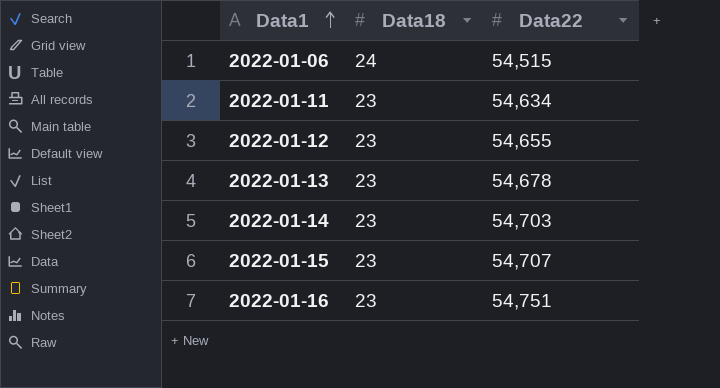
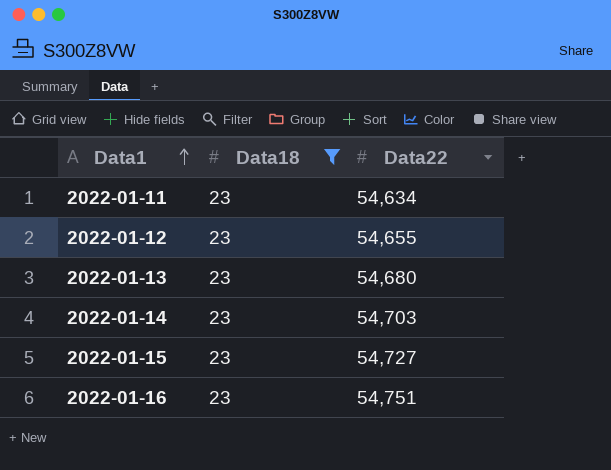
filter: none -> Data18 = 23
2022-01-13 | Data22: 54,678 -> 54,680
2022-01-15 | Data22: 54,707 -> 54,727

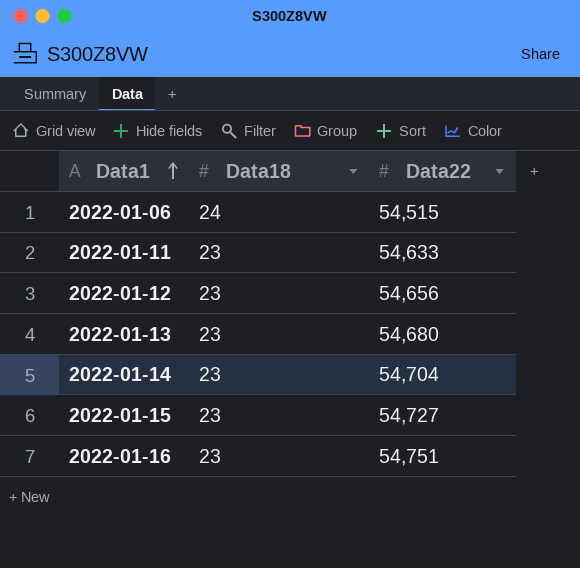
filter: Data18 = 23 -> none
2022-01-11 | Data22: 54,634 -> 54,633
2022-01-12 | Data22: 54,655 -> 54,656
2022-01-14 | Data22: 54,703 -> 54,704

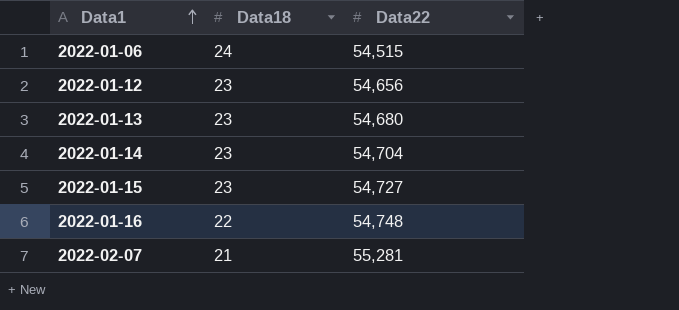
row 2022-01-11: 23 | 54,633 -> none
2022-01-16 | Data18: 23 -> 22
2022-01-16 | Data22: 54,751 -> 54,748
row 2022-02-07: none -> 21 | 55,281

